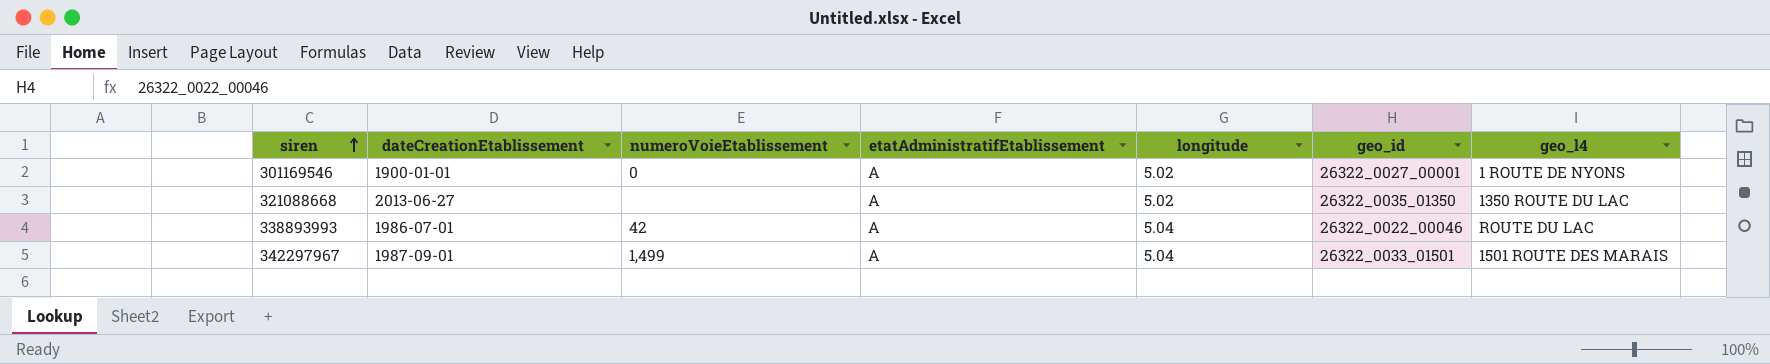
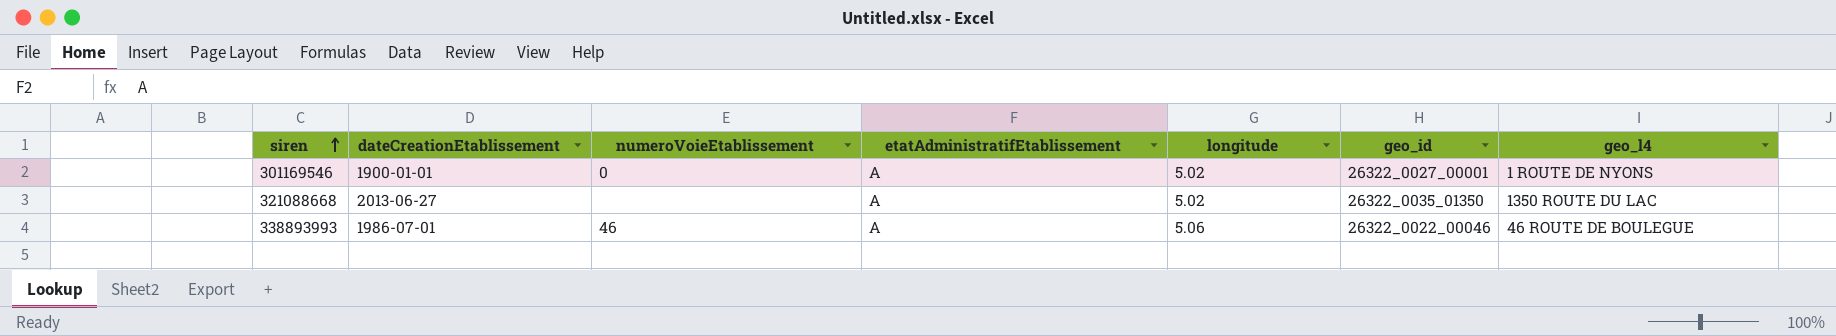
row 342297967: 1987-09-01 | 1,499 | A | 5.04 | 26322_0033_01501 | 1501 ROUTE DES MARAIS -> none
338893993 | numeroVoieEtablissement: 42 -> 46
338893993 | longitude: 5.04 -> 5.06
338893993 | geo_l4: ROUTE DU LAC -> 46 ROUTE DE BOULEGUE

